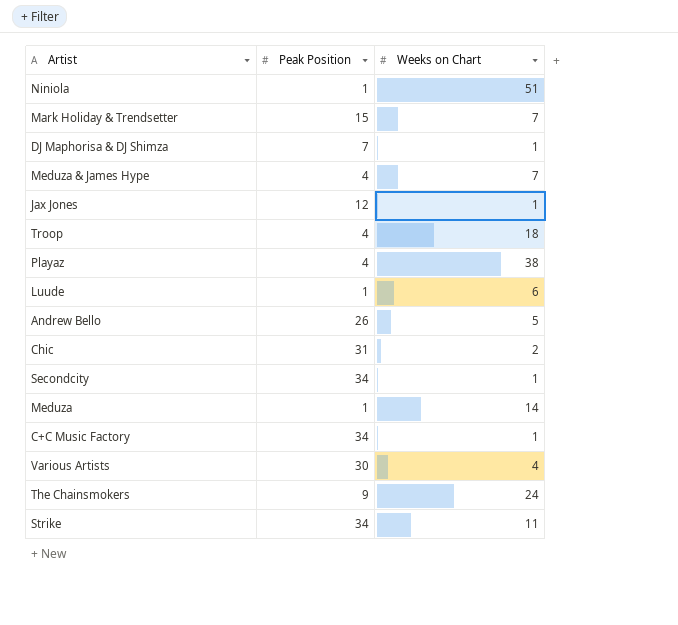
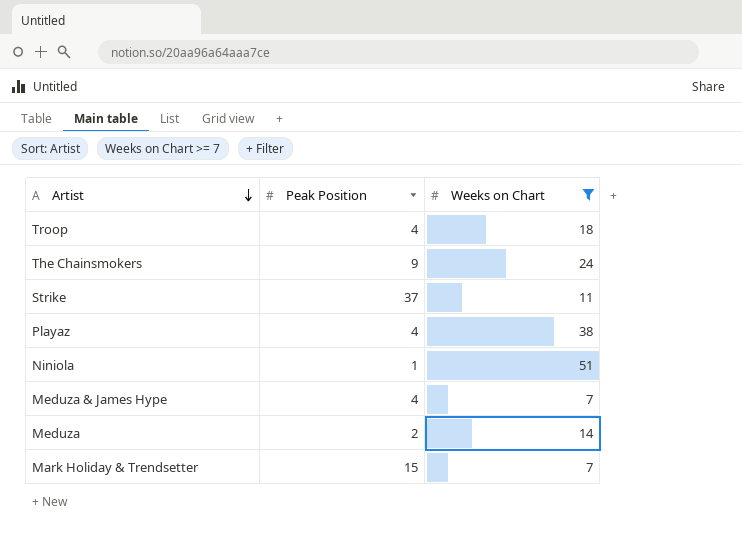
filter: none -> Weeks on Chart >= 7
row order: none -> Artist descending
Strike | Peak Position: 34 -> 37
Meduza | Peak Position: 1 -> 2

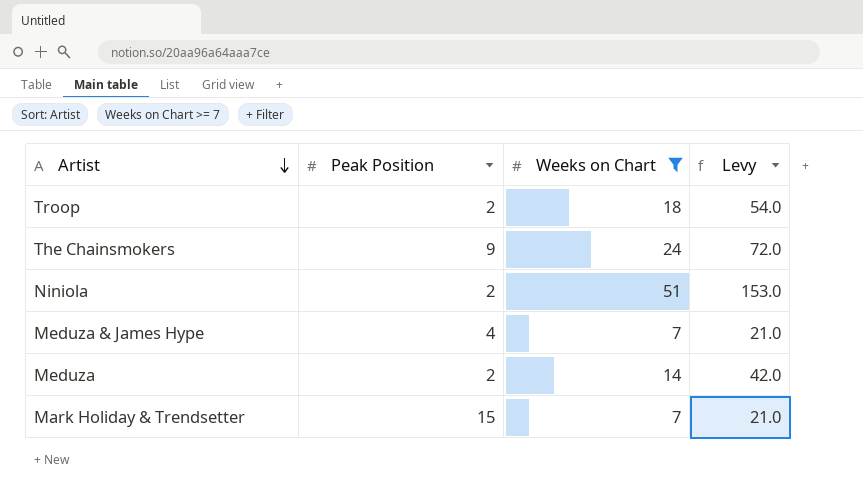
column Levy | formula: none -> [Weeks on Chart] * 3
row Strike: 37 | 11 -> none
row Playaz: 4 | 38 -> none
Troop | Peak Position: 4 -> 2
Niniola | Peak Position: 1 -> 2

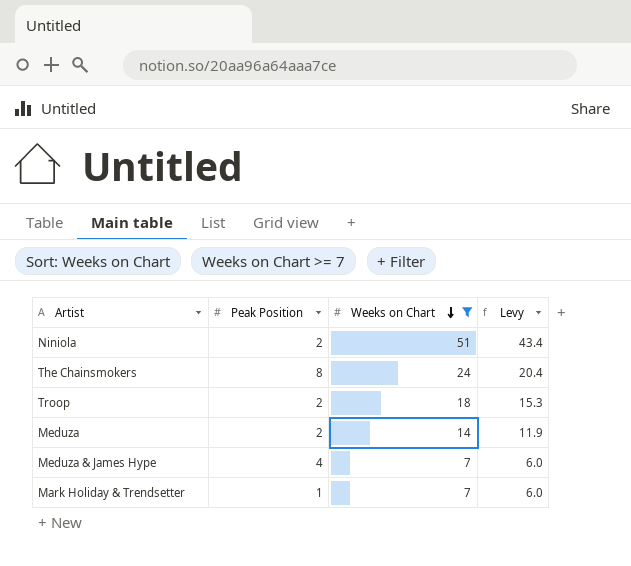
row order: Artist descending -> Weeks on Chart descending
column Levy | formula: [Weeks on Chart] * 3 -> [Weeks on Chart] * 0.85
The Chainsmokers | Peak Position: 9 -> 8
Mark Holiday & Trendsetter | Peak Position: 15 -> 1

